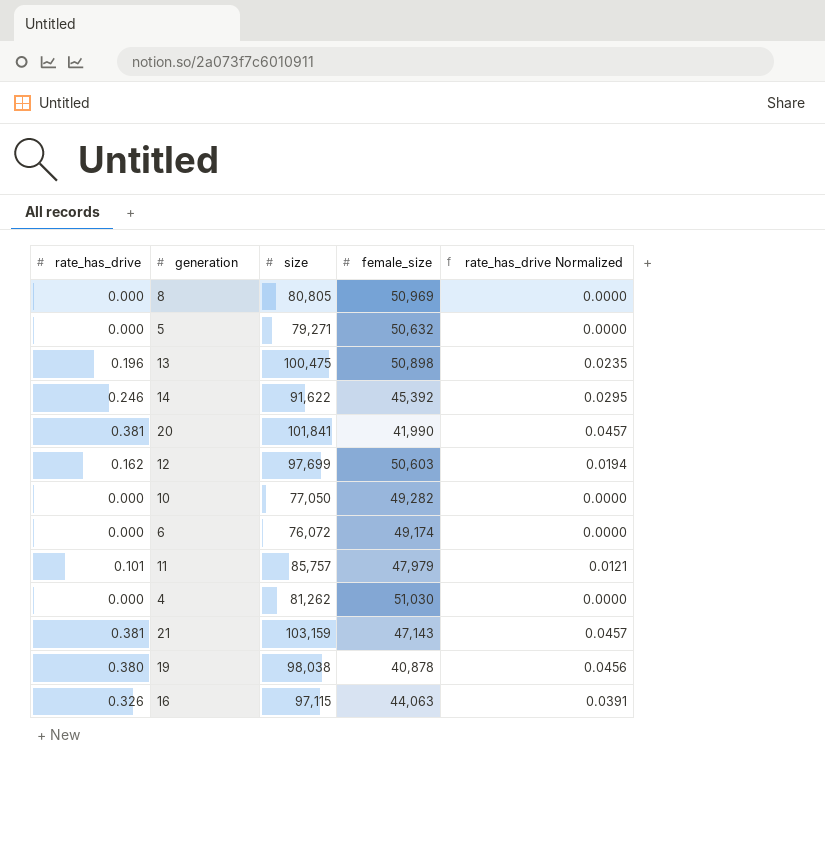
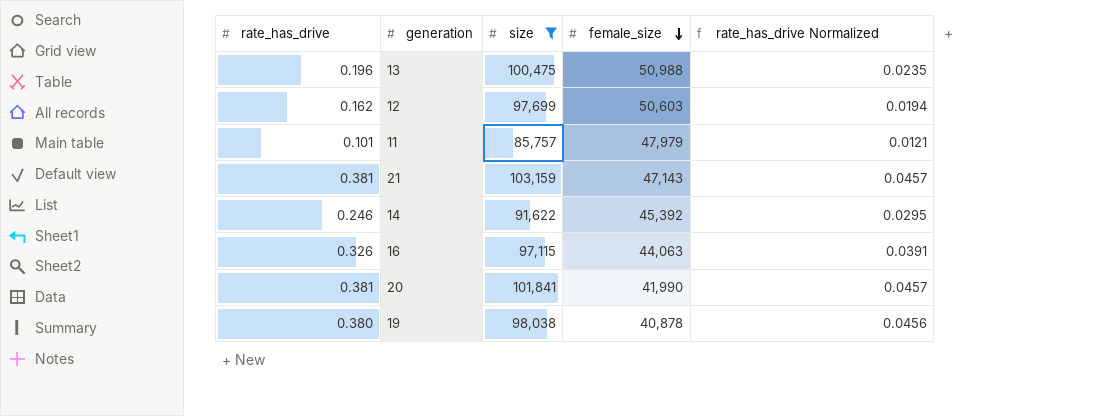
filter: none -> size >= 85,757
row order: none -> female_size descending
13 | female_size: 50,898 -> 50,988

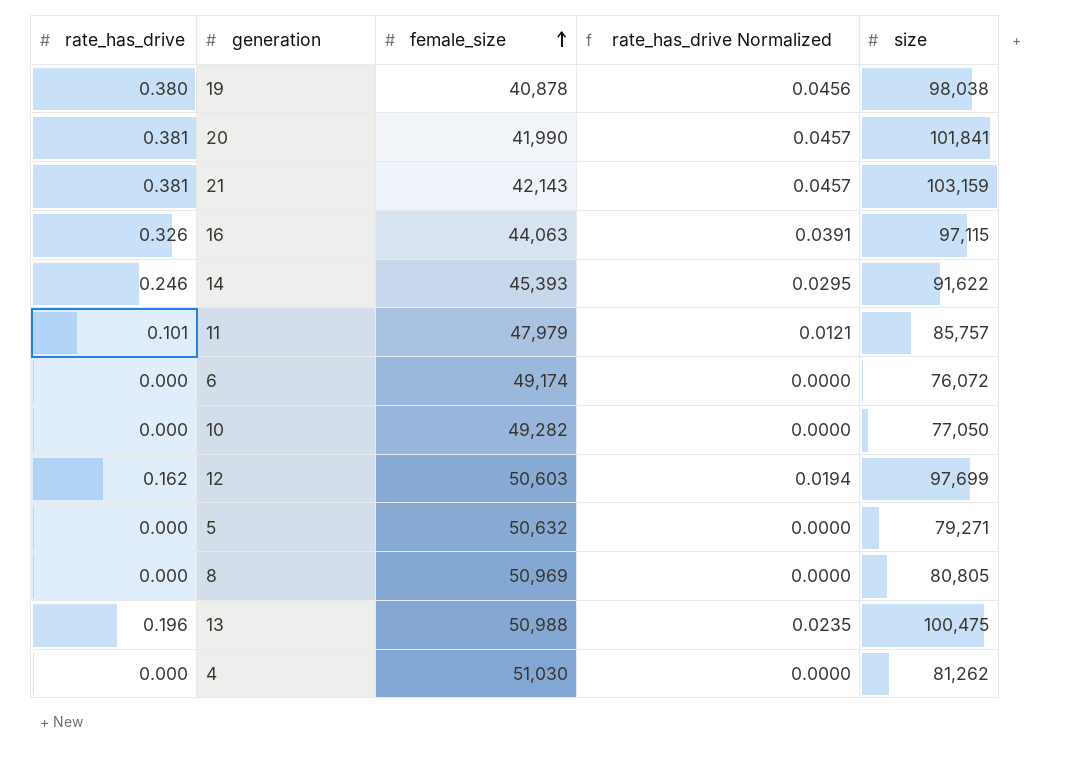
filter: size >= 85,757 -> none
row order: female_size descending -> female_size ascending
column size | position: 3 -> 5
21 | female_size: 47,143 -> 42,143
14 | female_size: 45,392 -> 45,393

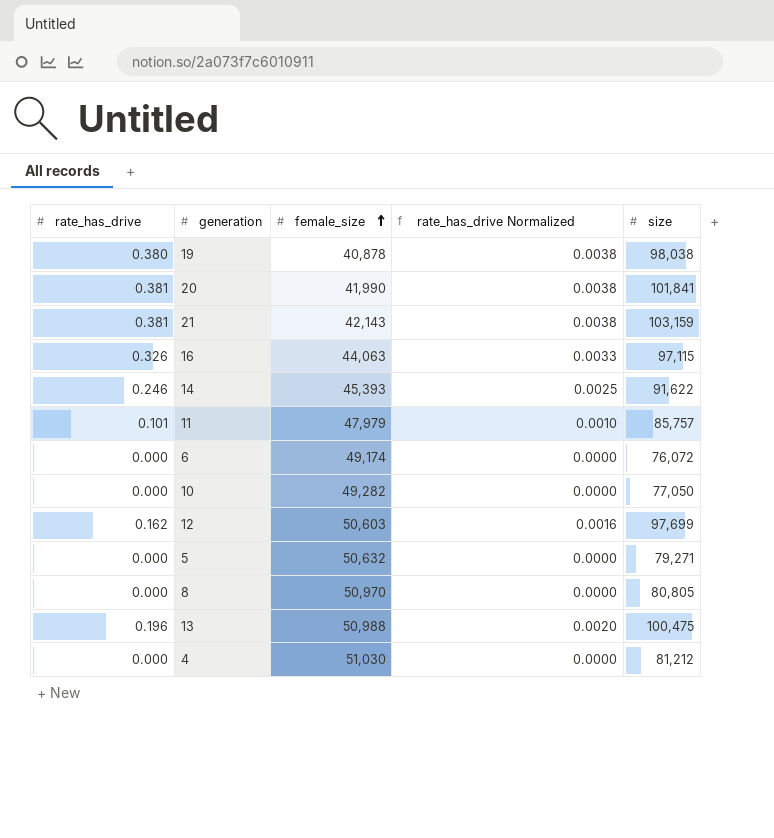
column rate_has_drive Normalized | formula: [rate_has_drive] * 0.12 -> [rate_has_drive] * 0.01
8 | female_size: 50,969 -> 50,970
4 | size: 81,262 -> 81,212

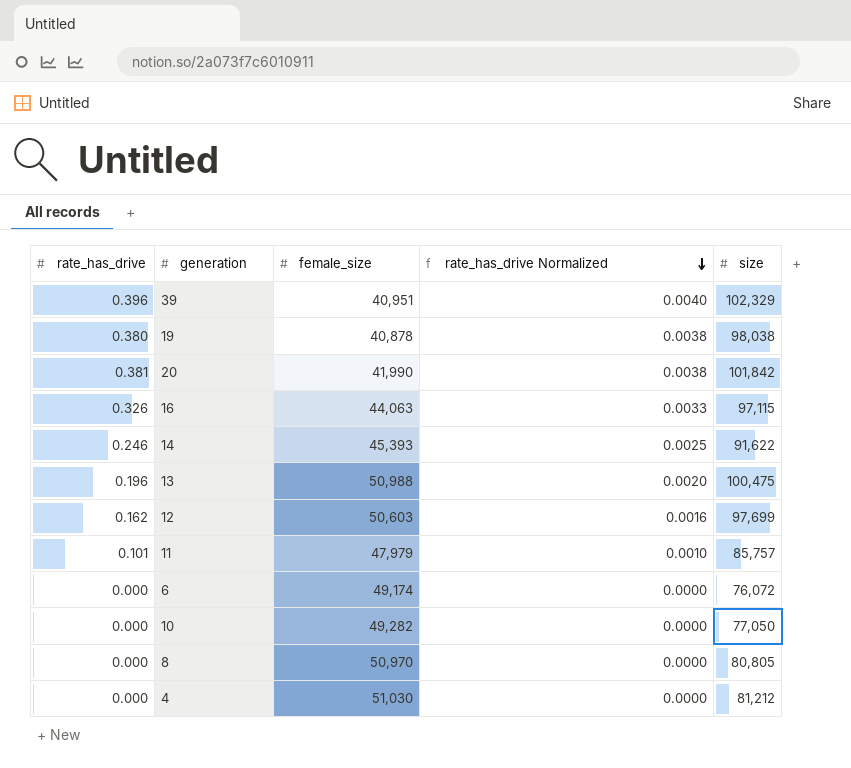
row order: female_size ascending -> rate_has_drive Normalized descending
row 21: 0.381 | 42,143 | 0.0038 | 103,159 -> none
row 5: 0.000 | 50,632 | 0.0000 | 79,271 -> none
row 39: none -> 0.396 | 40,951 | 0.0040 | 102,329
20 | size: 101,841 -> 101,842

